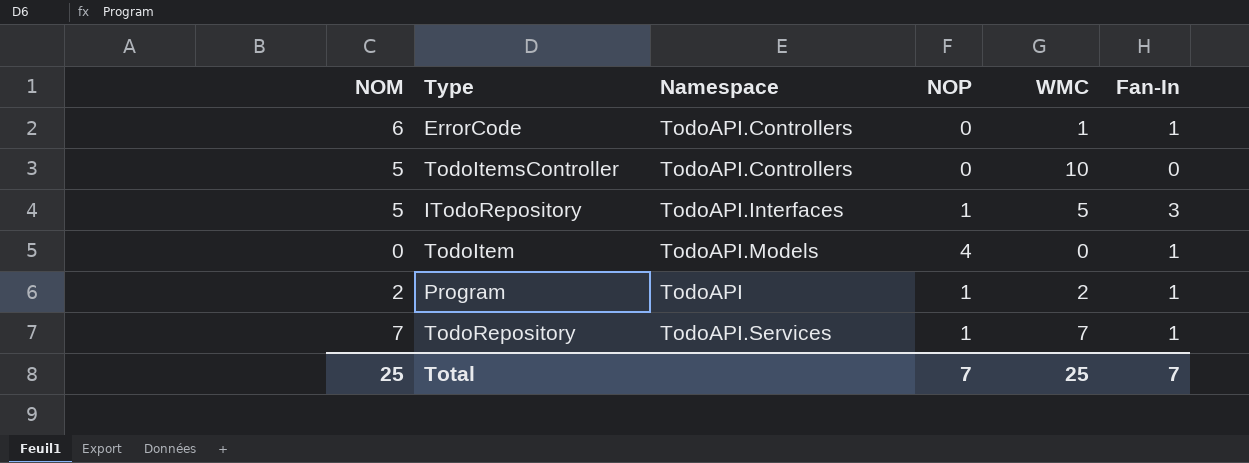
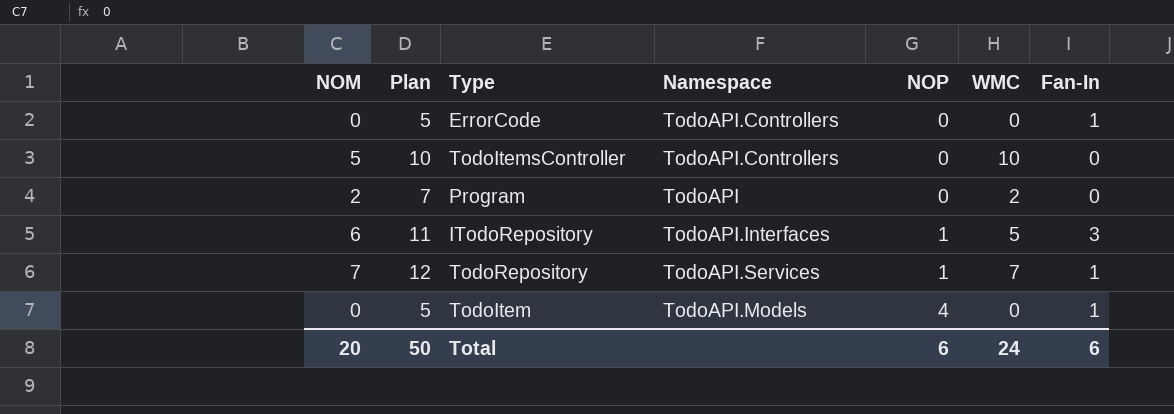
row order: none -> NOP ascending
column Plan | formula: none -> [NOM] + 5
ErrorCode | NOM: 6 -> 0
ErrorCode | WMC: 1 -> 0
Program | NOP: 1 -> 0
Program | Fan-In: 1 -> 0
ITodoRepository | NOM: 5 -> 6
Total | NOM: 25 -> 20
Total | NOP: 7 -> 6
Total | WMC: 25 -> 24
Total | Fan-In: 7 -> 6

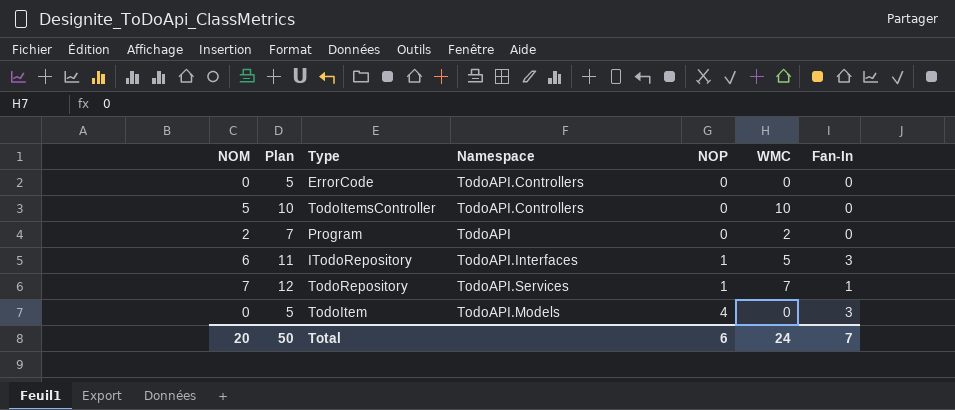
ErrorCode | Fan-In: 1 -> 0
TodoItem | Fan-In: 1 -> 3
Total | Fan-In: 6 -> 7

